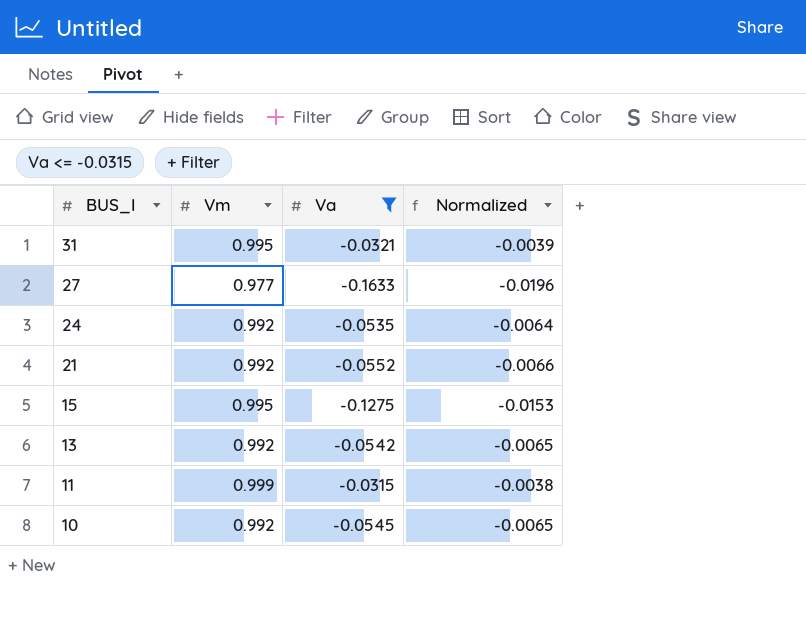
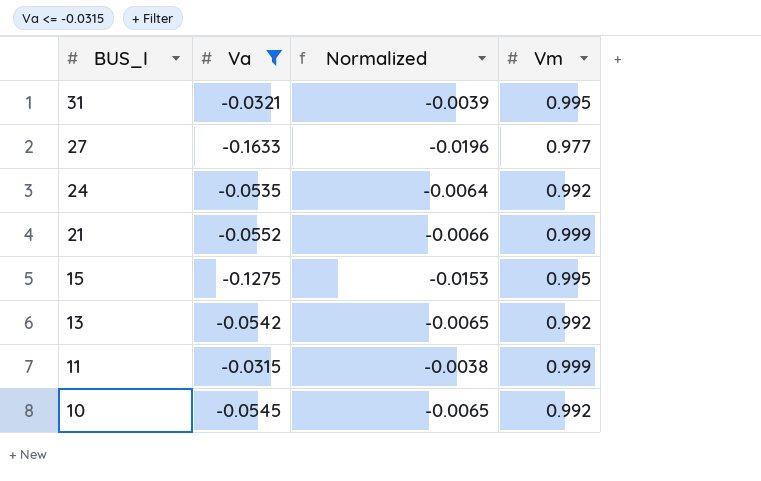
column Vm | position: 2 -> 4
21 | Vm: 0.992 -> 0.999

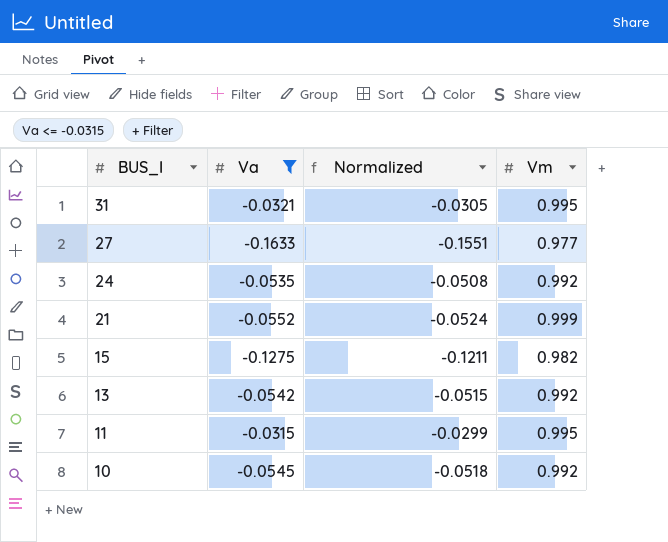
column Normalized | formula: [Va] * 0.12 -> [Va] * 0.95
15 | Vm: 0.995 -> 0.982
11 | Vm: 0.999 -> 0.995

